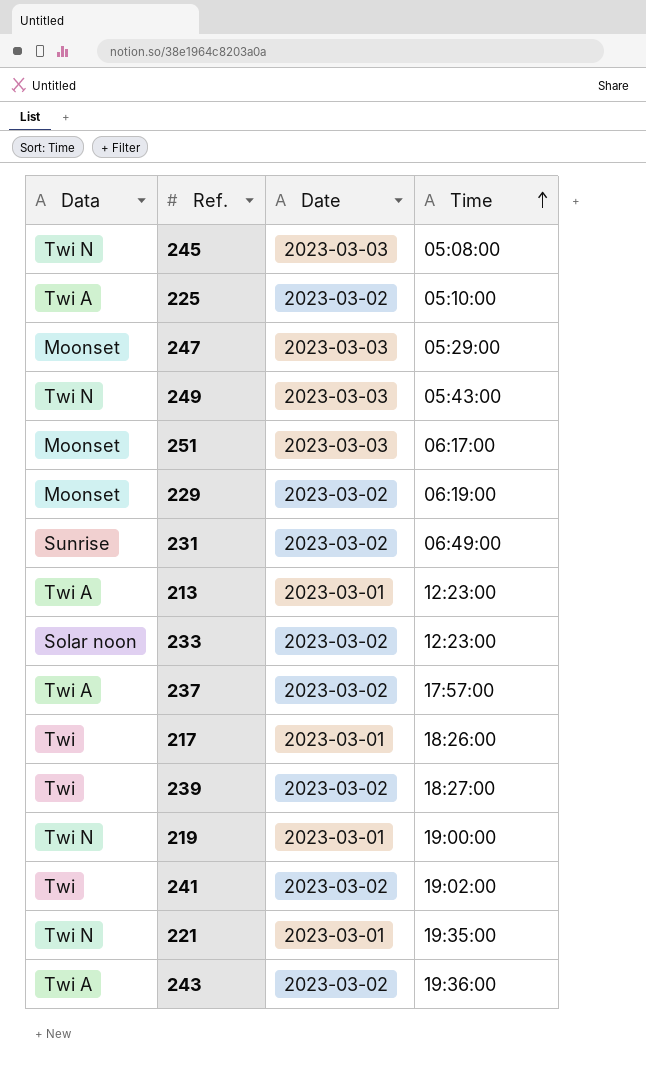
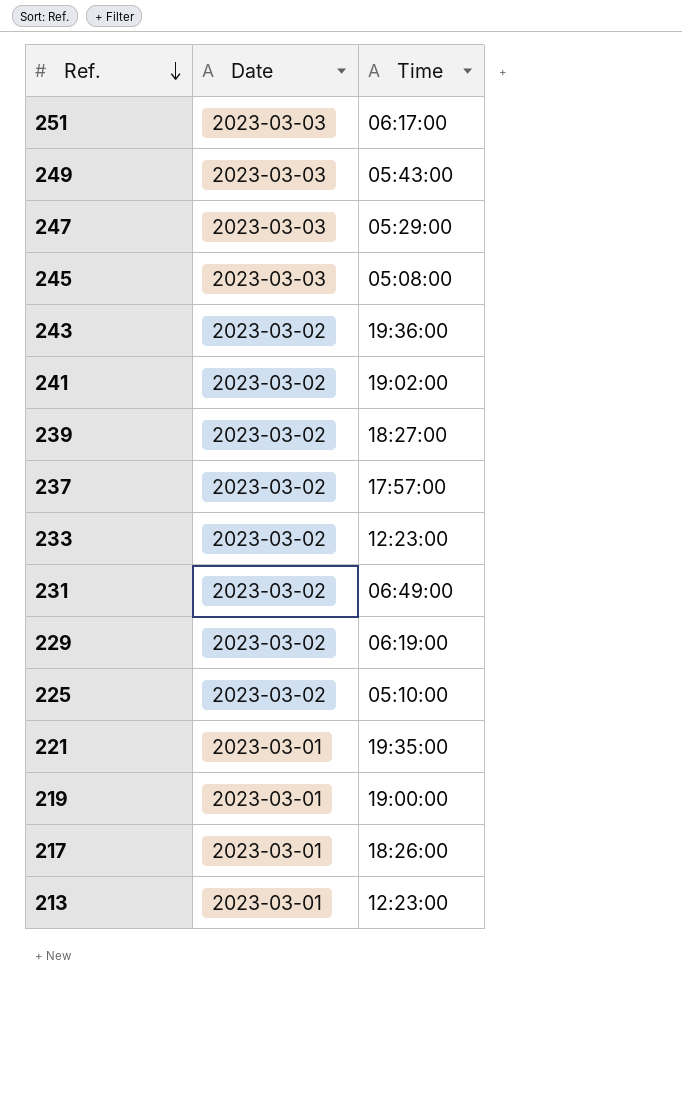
row order: Time ascending -> Ref. descending
column Data | position: 1 -> none

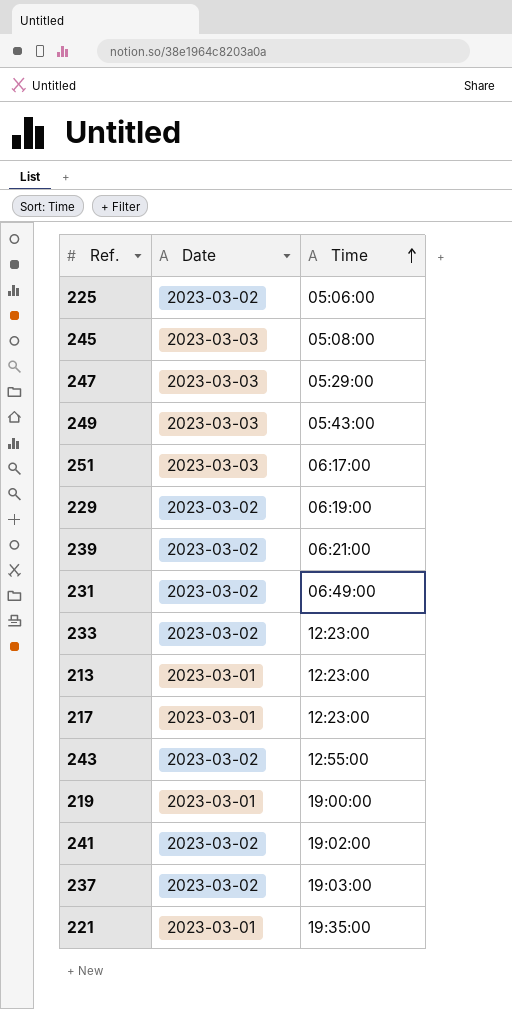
row order: Ref. descending -> Time ascending
225 | Time: 05:10:00 -> 05:06:00
239 | Time: 18:27:00 -> 06:21:00
217 | Time: 18:26:00 -> 12:23:00
243 | Time: 19:36:00 -> 12:55:00
237 | Time: 17:57:00 -> 19:03:00

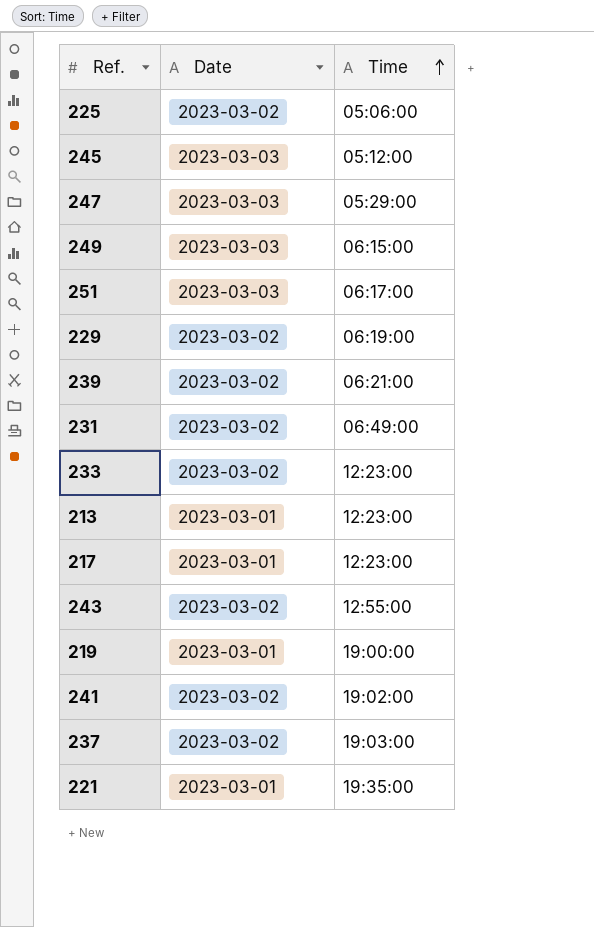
245 | Time: 05:08:00 -> 05:12:00
249 | Time: 05:43:00 -> 06:15:00

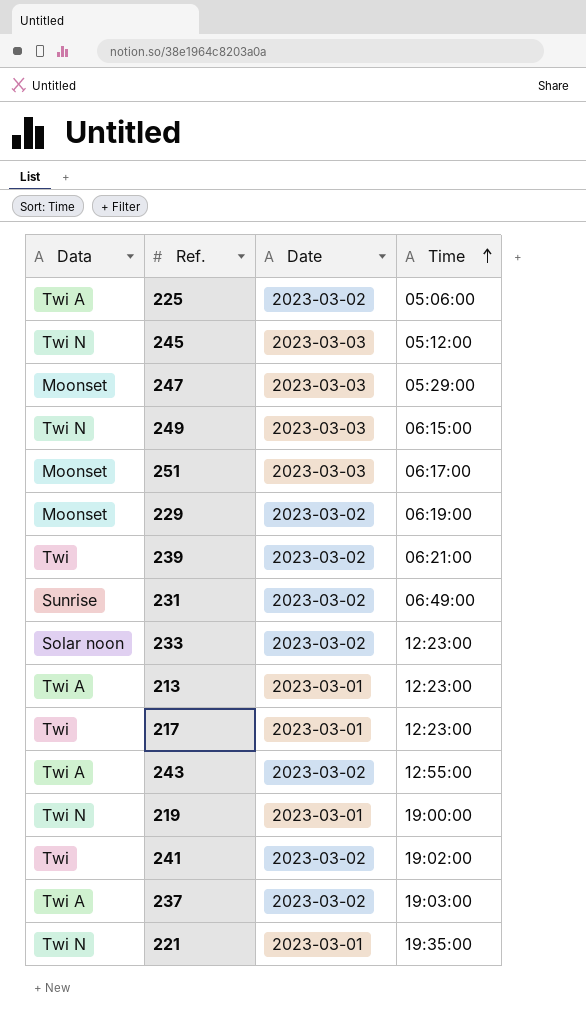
column Data | position: none -> 1

